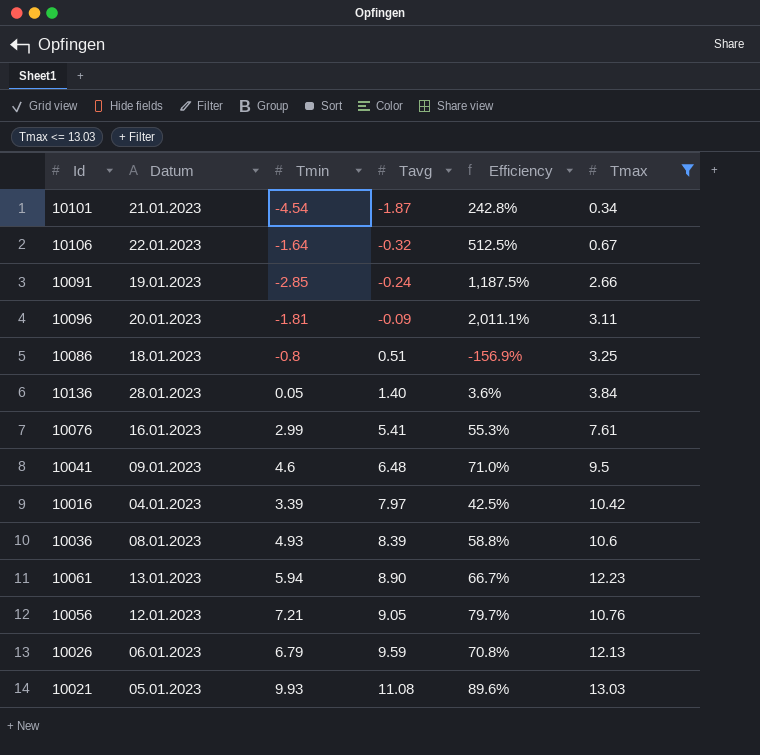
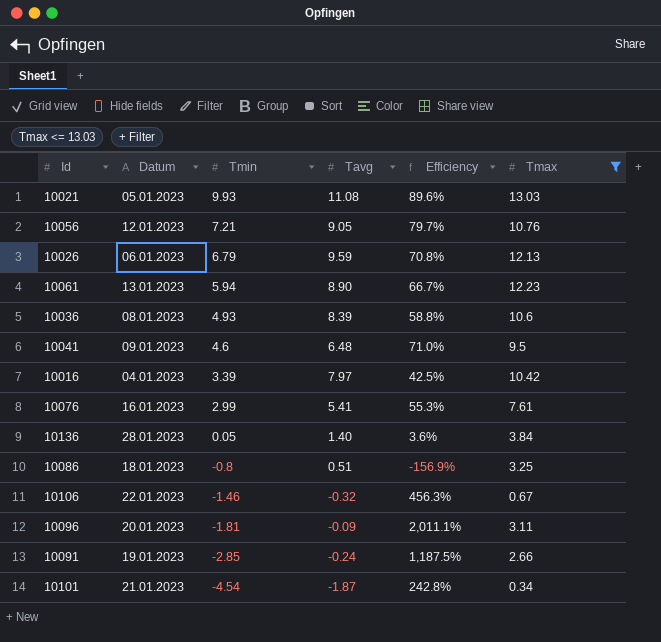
row order: Tavg ascending -> Tmin descending
10106 | Tmin: -1.64 -> -1.46
10106 | Efficiency: 512.5% -> 456.3%

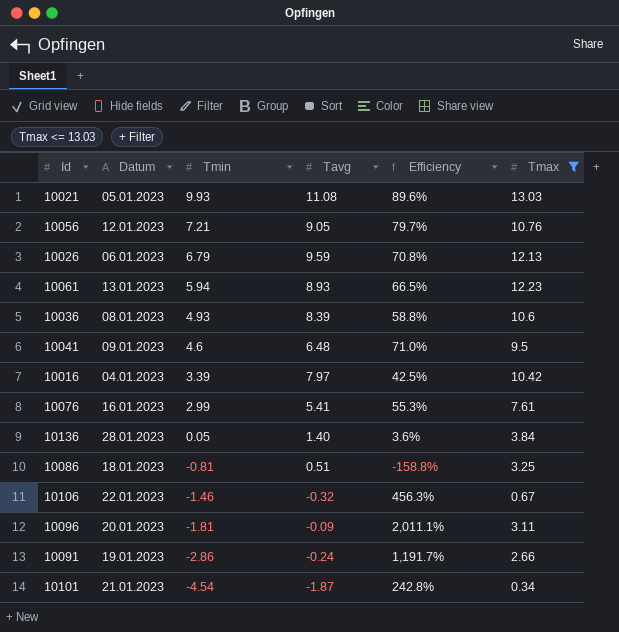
10061 | Tavg: 8.90 -> 8.93
10061 | Efficiency: 66.7% -> 66.5%
10086 | Tmin: -0.8 -> -0.81
10086 | Efficiency: -156.9% -> -158.8%
10091 | Tmin: -2.85 -> -2.86
10091 | Efficiency: 1,187.5% -> 1,191.7%

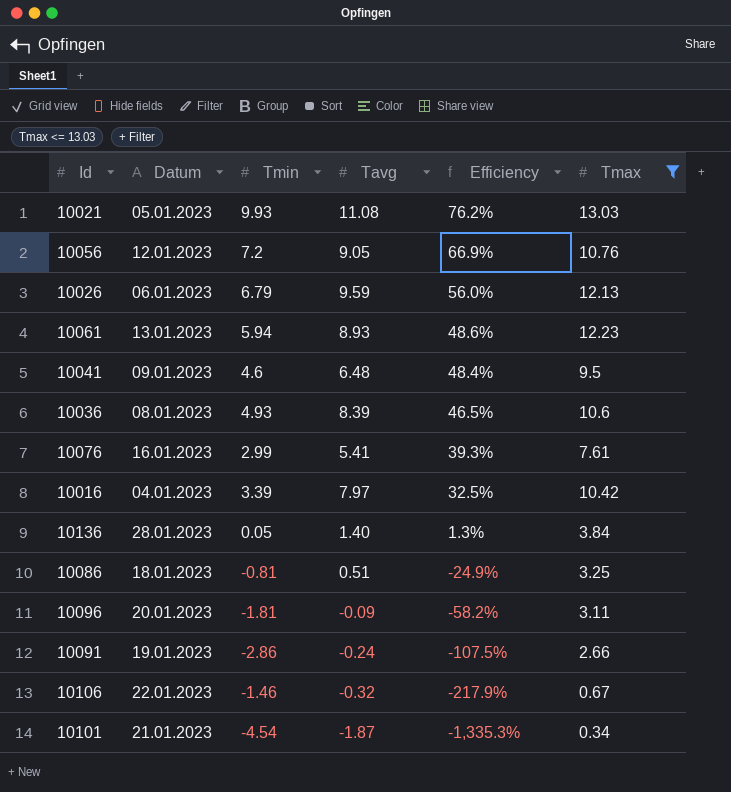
row order: Tmin descending -> Efficiency descending
column Efficiency | formula: [Tmin] / [Tavg] -> [Tmin] / [Tmax]
10056 | Tmin: 7.21 -> 7.2

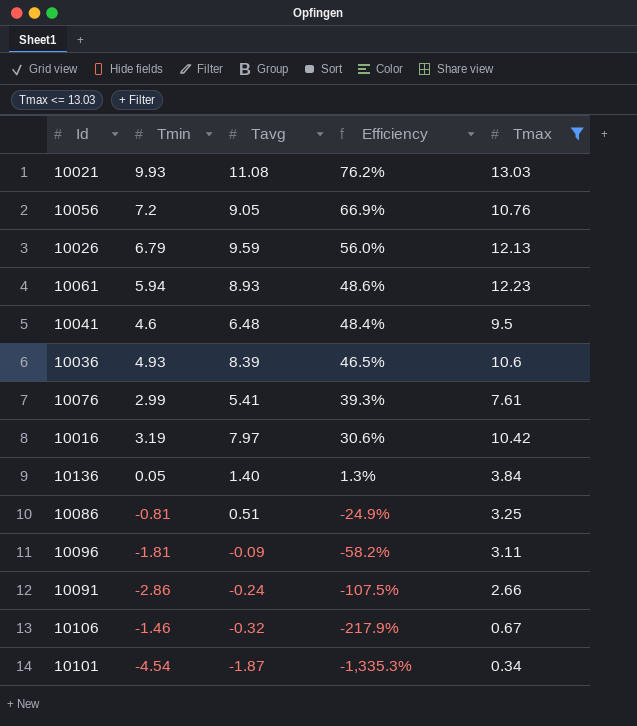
column Datum | position: 2 -> none
10016 | Tmin: 3.39 -> 3.19
10016 | Efficiency: 32.5% -> 30.6%

